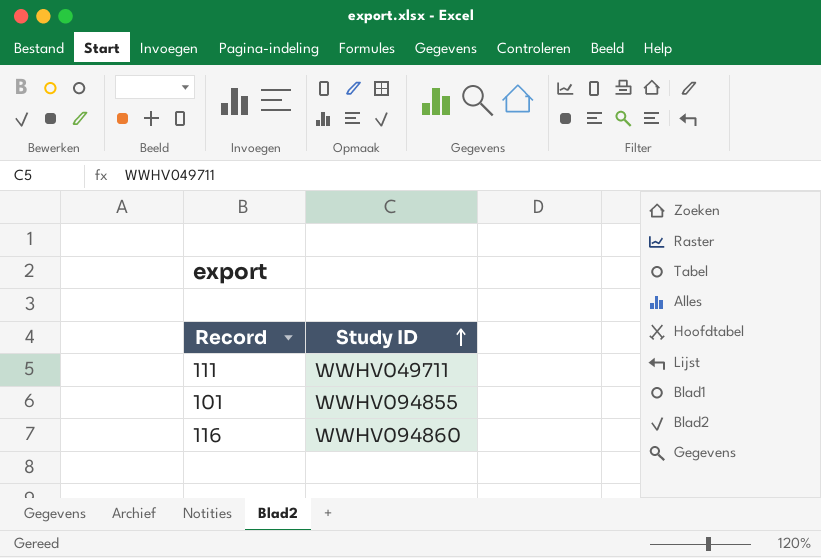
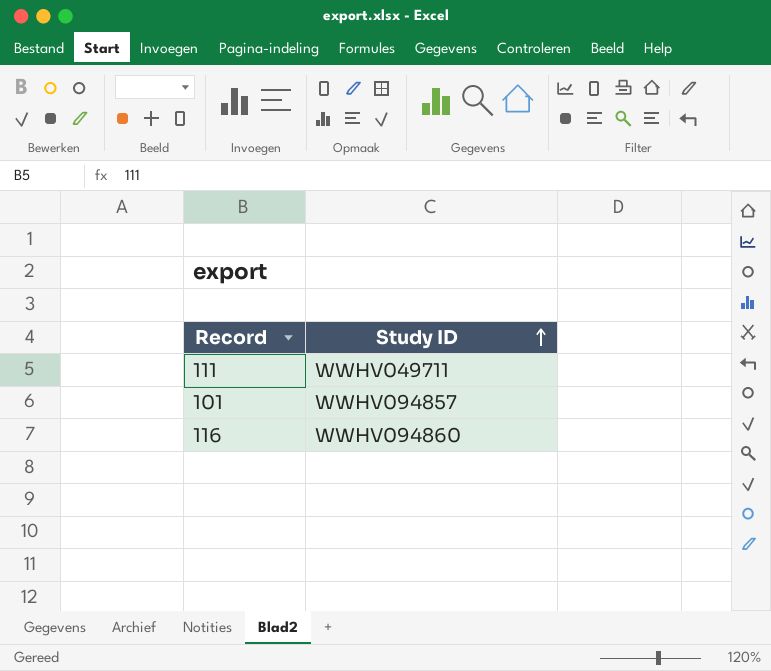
101 | Study ID: WWHV094855 -> WWHV094857

